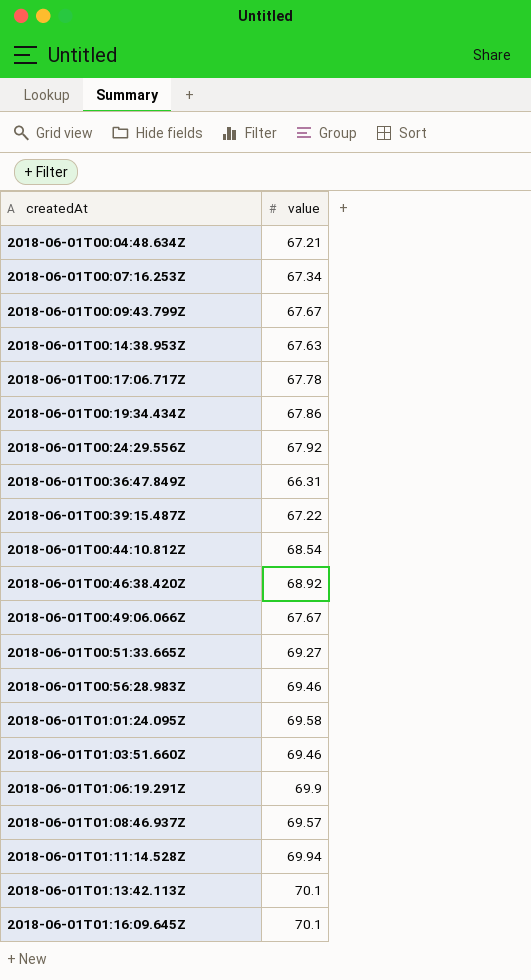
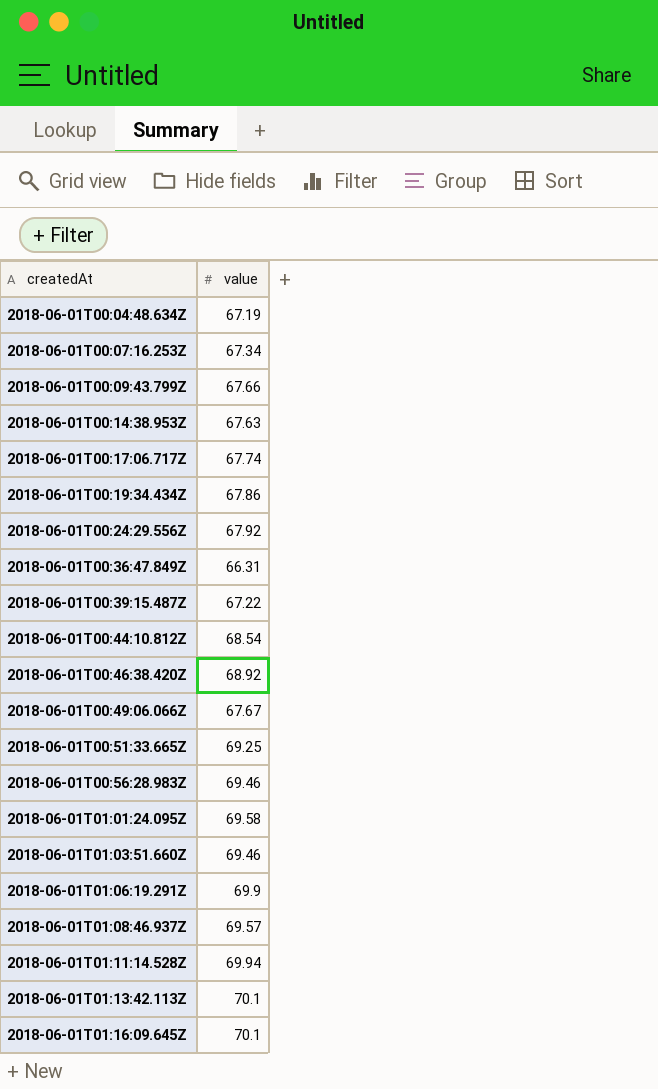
2018-06-01T00:04:48.634Z | value: 67.21 -> 67.19
2018-06-01T00:09:43.799Z | value: 67.67 -> 67.66
2018-06-01T00:17:06.717Z | value: 67.78 -> 67.74
2018-06-01T00:51:33.665Z | value: 69.27 -> 69.25

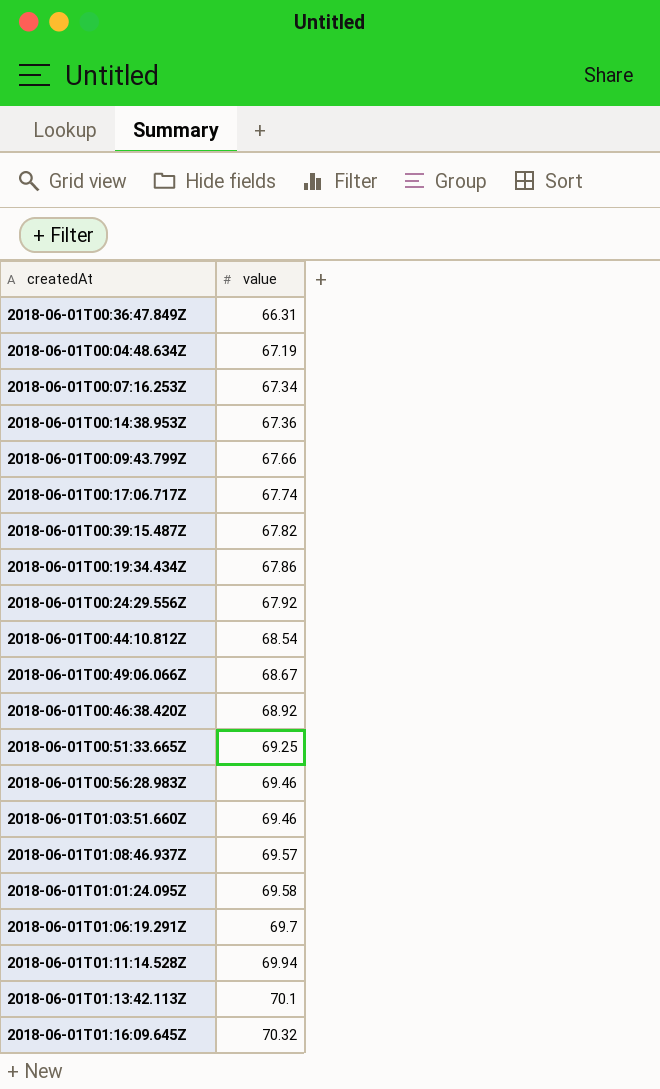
row order: createdAt ascending -> value ascending
2018-06-01T00:14:38.953Z | value: 67.63 -> 67.36
2018-06-01T00:39:15.487Z | value: 67.22 -> 67.82
2018-06-01T00:49:06.066Z | value: 67.67 -> 68.67
2018-06-01T01:06:19.291Z | value: 69.9 -> 69.7
2018-06-01T01:16:09.645Z | value: 70.1 -> 70.32

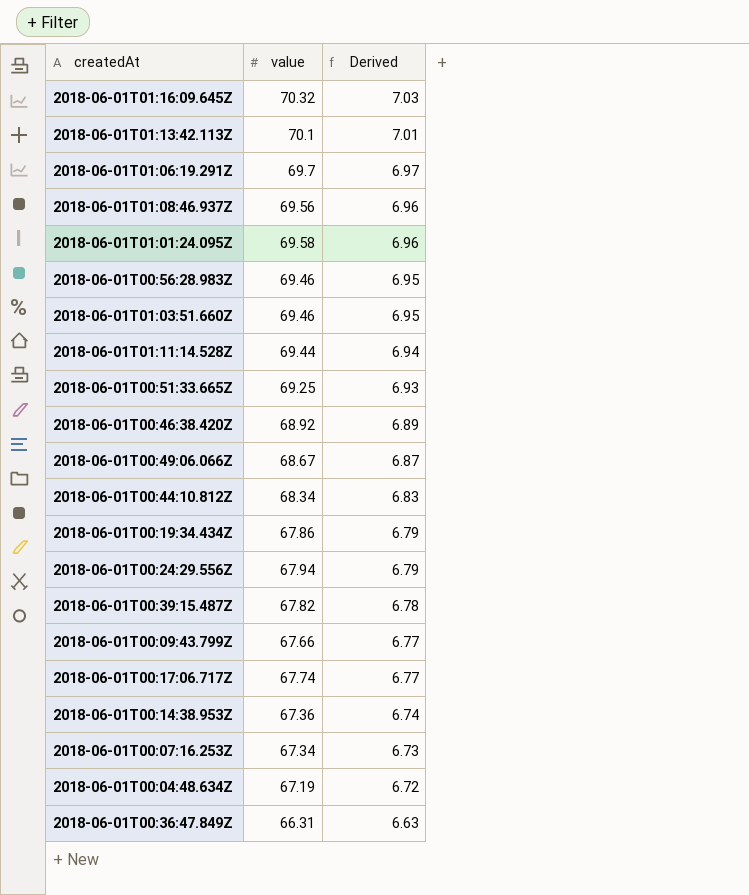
row order: value ascending -> Derived descending
column Derived | formula: none -> [value] * 0.1
2018-06-01T01:08:46.937Z | value: 69.57 -> 69.56
2018-06-01T01:11:14.528Z | value: 69.94 -> 69.44
2018-06-01T00:44:10.812Z | value: 68.54 -> 68.34
2018-06-01T00:24:29.556Z | value: 67.92 -> 67.94

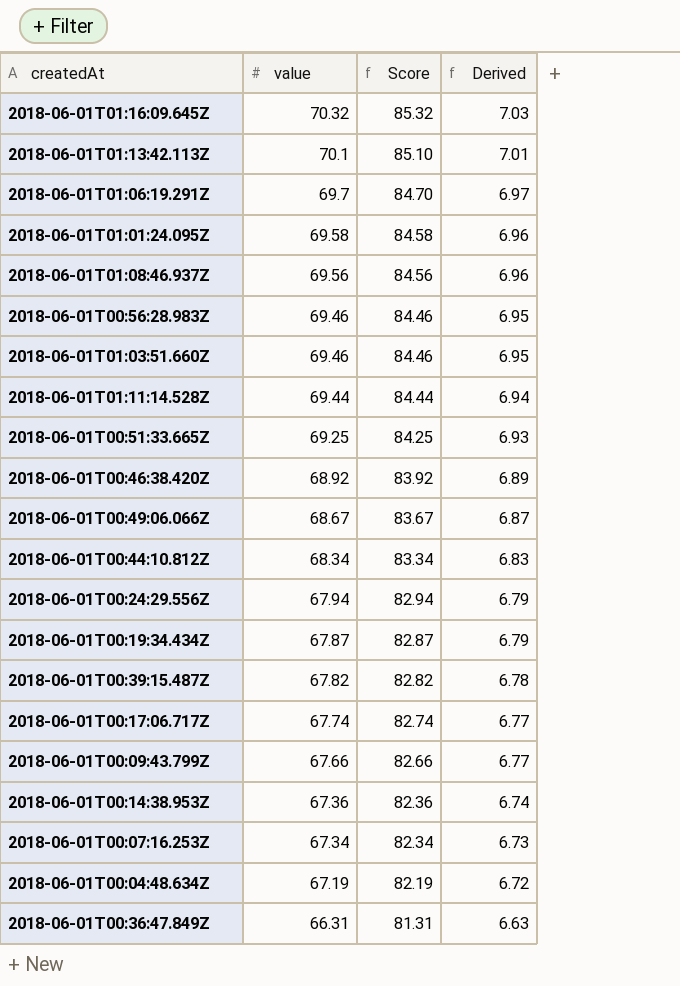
row order: Derived descending -> value descending
column Score | formula: none -> [value] + 15
2018-06-01T00:19:34.434Z | value: 67.86 -> 67.87

